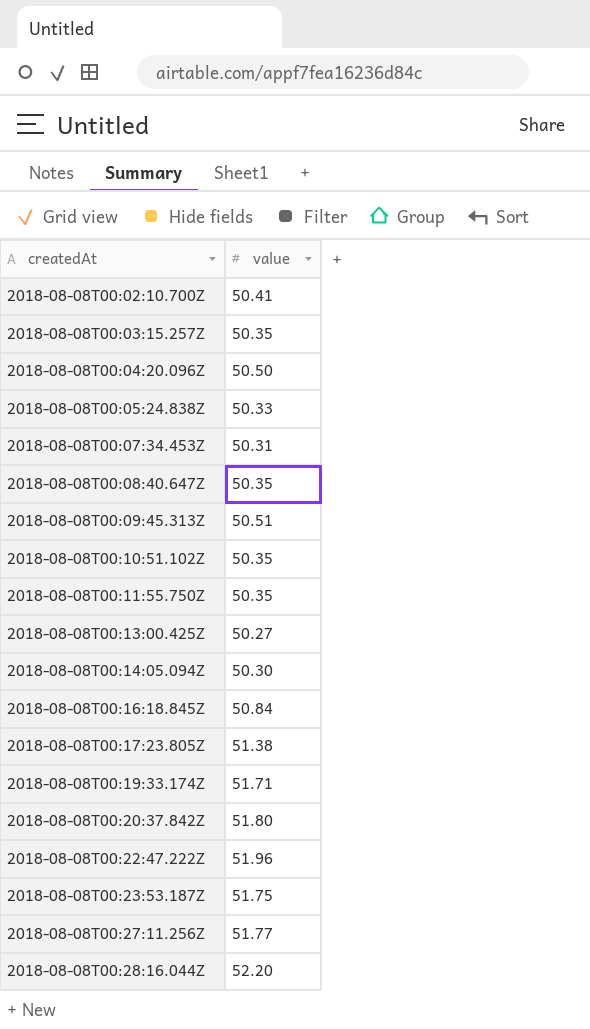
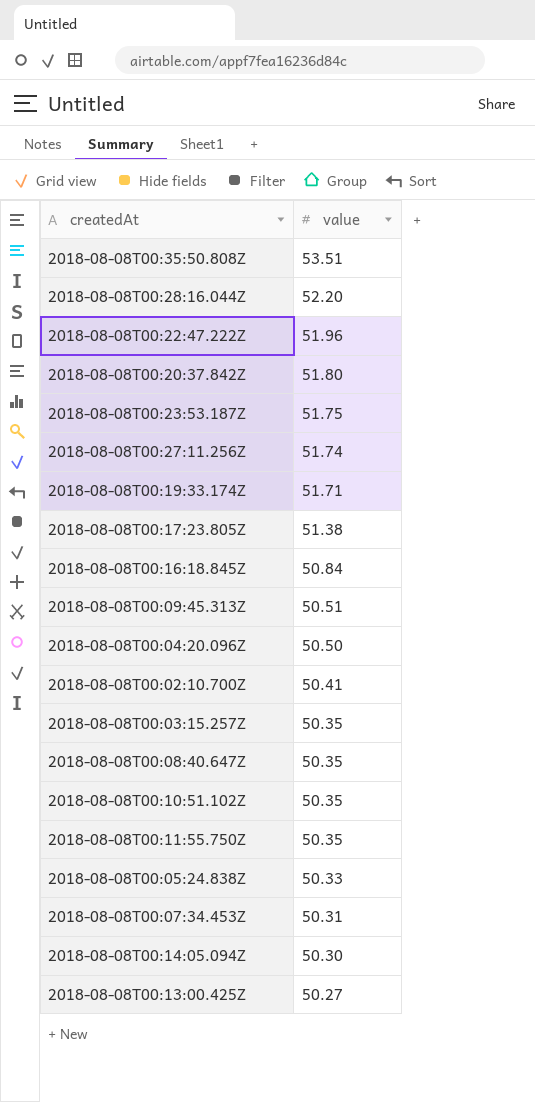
row order: createdAt ascending -> value descending
row 2018-08-08T00:35:50.808Z: none -> 53.51
2018-08-08T00:27:11.256Z | value: 51.77 -> 51.74

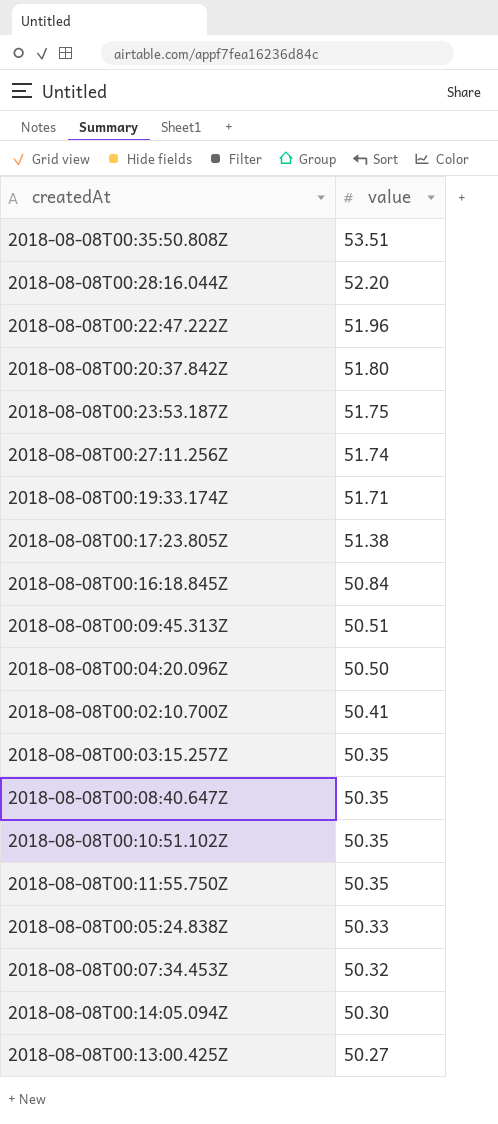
2018-08-08T00:07:34.453Z | value: 50.31 -> 50.32

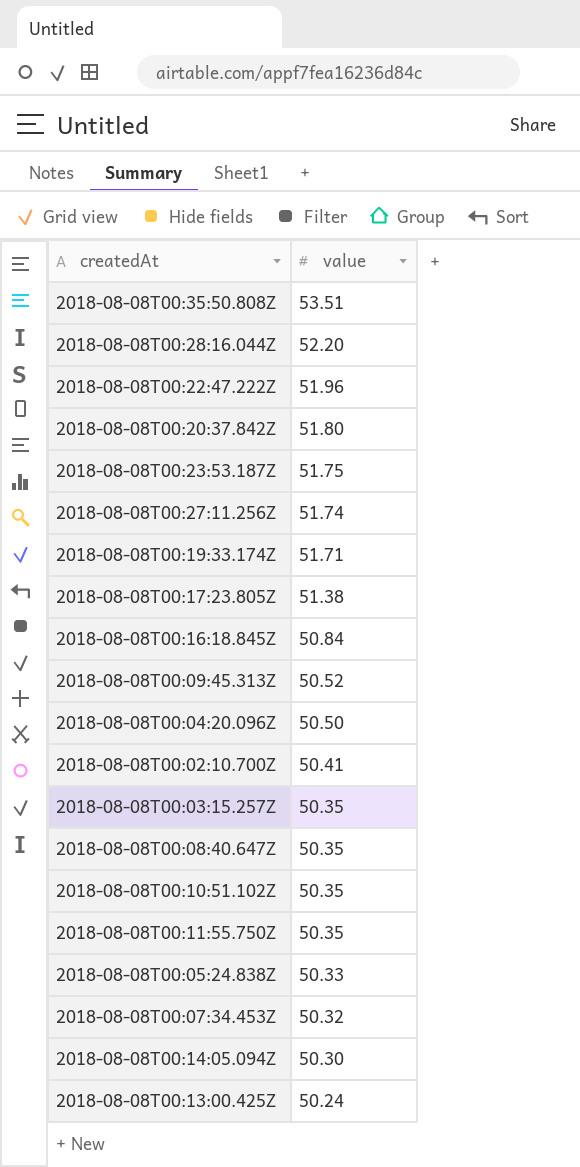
2018-08-08T00:09:45.313Z | value: 50.51 -> 50.52
2018-08-08T00:13:00.425Z | value: 50.27 -> 50.24

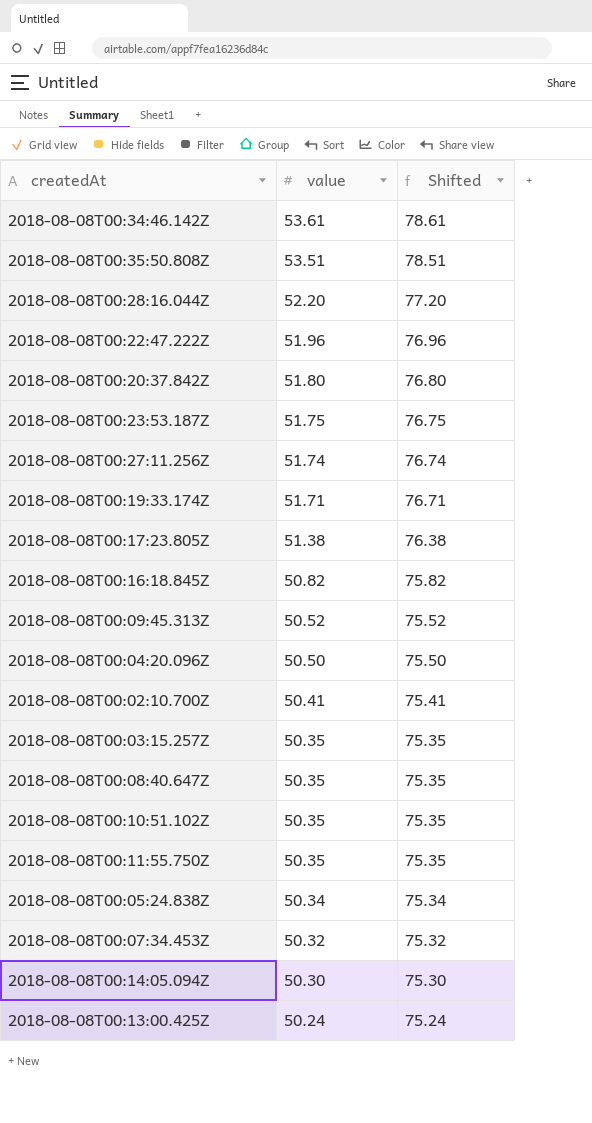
column Shifted | formula: none -> [value] + 25
row 2018-08-08T00:34:46.142Z: none -> 53.61 | 78.61
2018-08-08T00:16:18.845Z | value: 50.84 -> 50.82
2018-08-08T00:05:24.838Z | value: 50.33 -> 50.34

